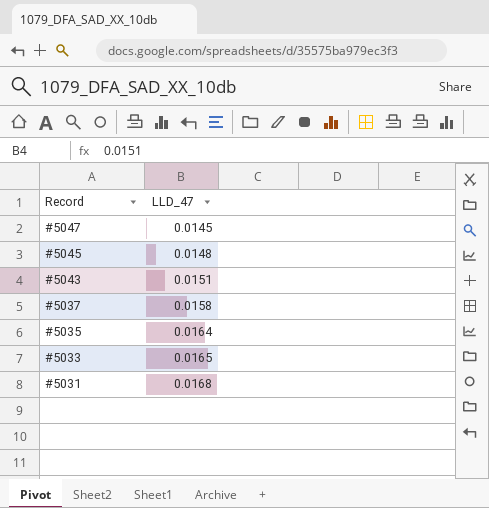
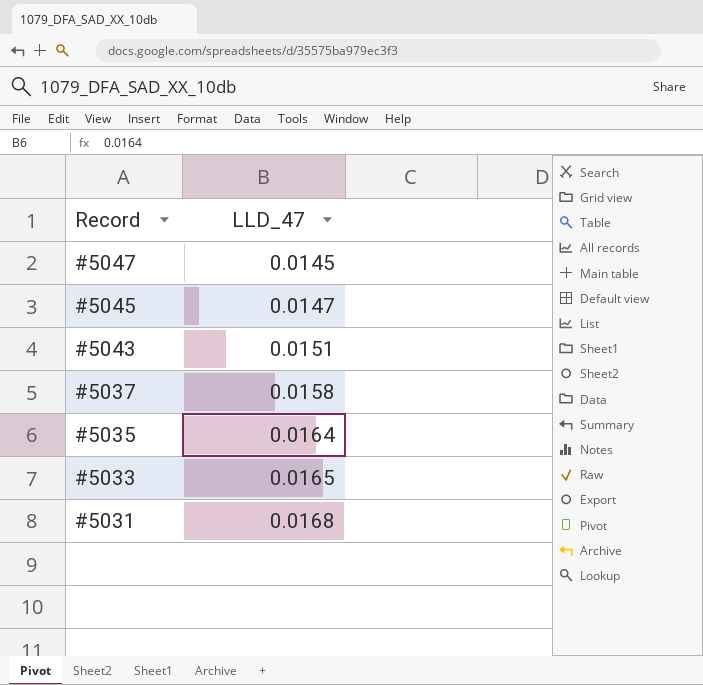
#5045 | LLD_47: 0.0148 -> 0.0147

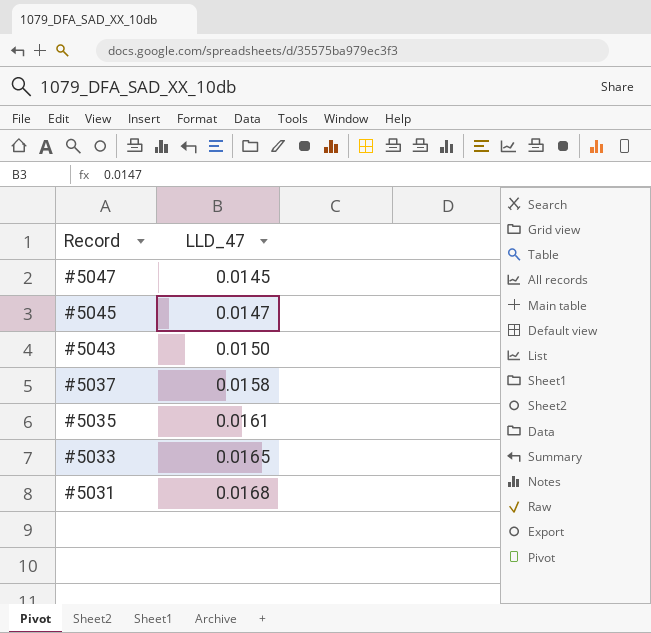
#5043 | LLD_47: 0.0151 -> 0.0150
#5035 | LLD_47: 0.0164 -> 0.0161

